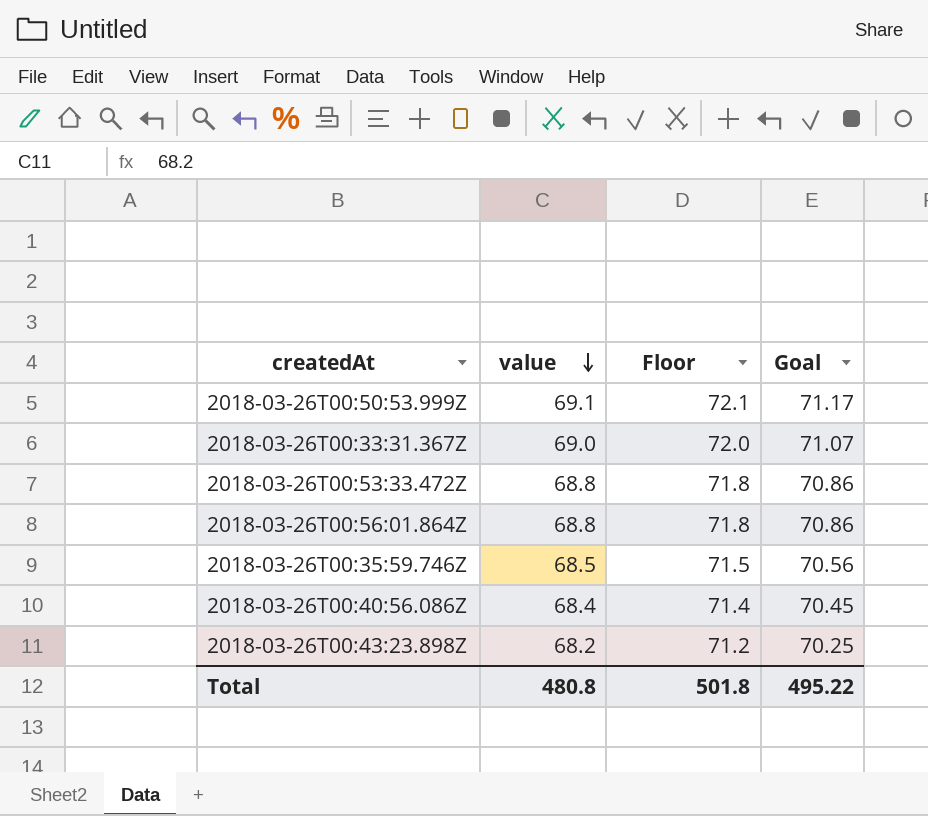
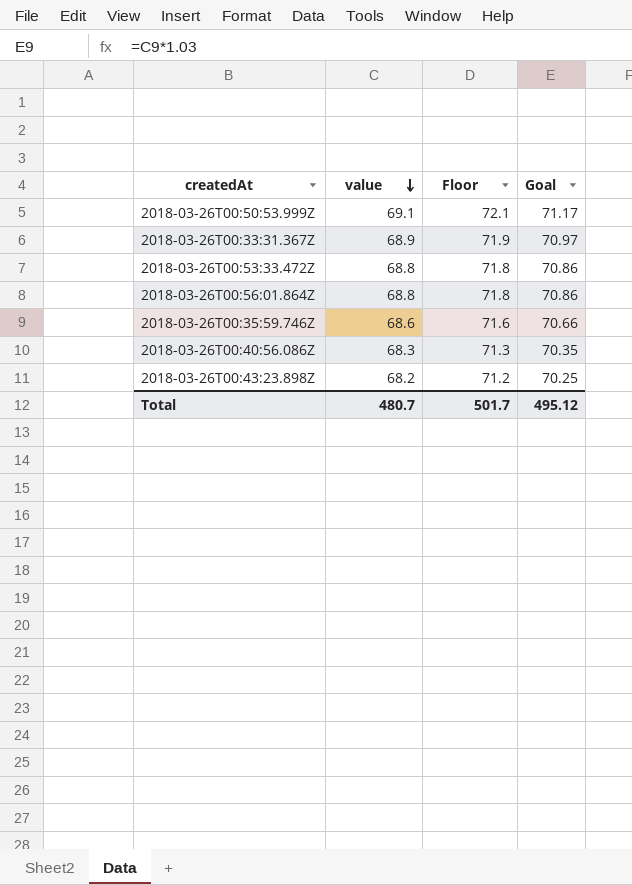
2018-03-26T00:33:31.367Z | value: 69.0 -> 68.9
2018-03-26T00:33:31.367Z | Floor: 72.0 -> 71.9
2018-03-26T00:33:31.367Z | Goal: 71.07 -> 70.97
2018-03-26T00:35:59.746Z | value: 68.5 -> 68.6
2018-03-26T00:35:59.746Z | Floor: 71.5 -> 71.6
2018-03-26T00:35:59.746Z | Goal: 70.56 -> 70.66
2018-03-26T00:40:56.086Z | value: 68.4 -> 68.3
2018-03-26T00:40:56.086Z | Floor: 71.4 -> 71.3
2018-03-26T00:40:56.086Z | Goal: 70.45 -> 70.35
Total | value: 480.8 -> 480.7
Total | Floor: 501.8 -> 501.7
Total | Goal: 495.22 -> 495.12

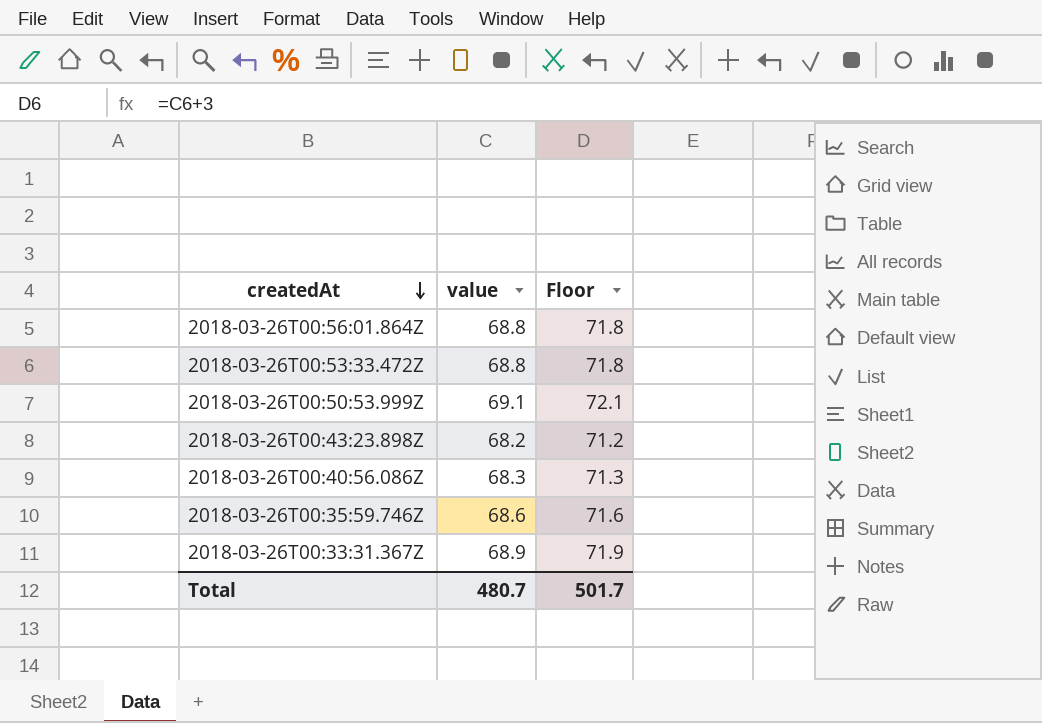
row order: value descending -> createdAt descending
column Goal | formula: [value] * 1.03 -> none

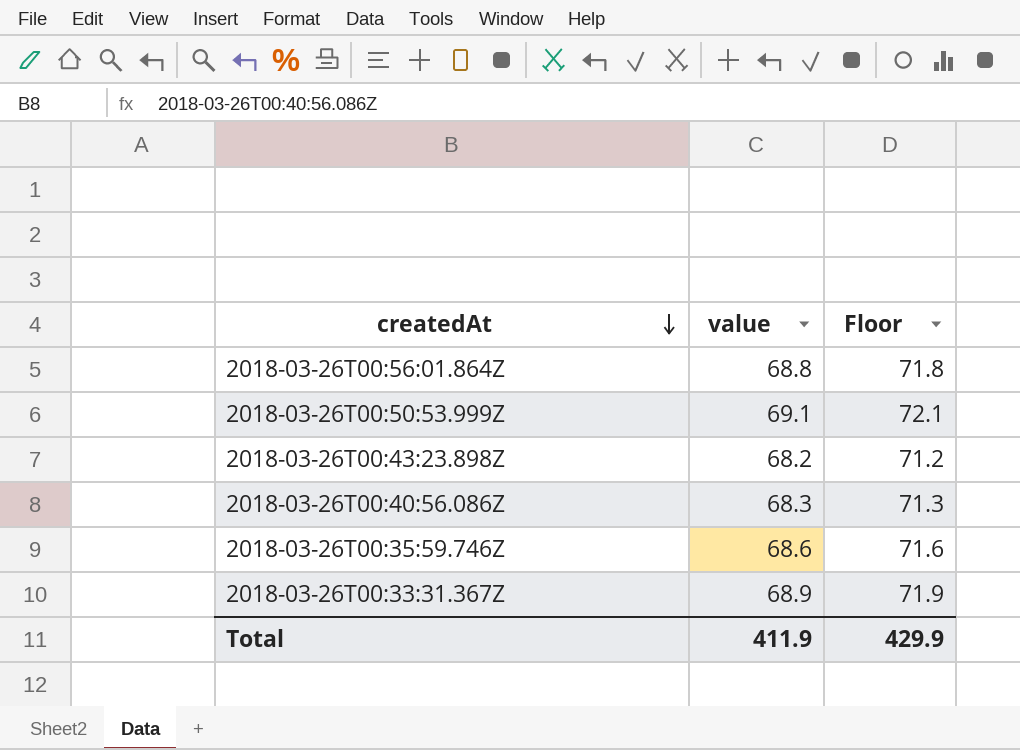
row 2018-03-26T00:53:33.472Z: 68.8 | 71.8 -> none
Total | value: 480.7 -> 411.9
Total | Floor: 501.7 -> 429.9

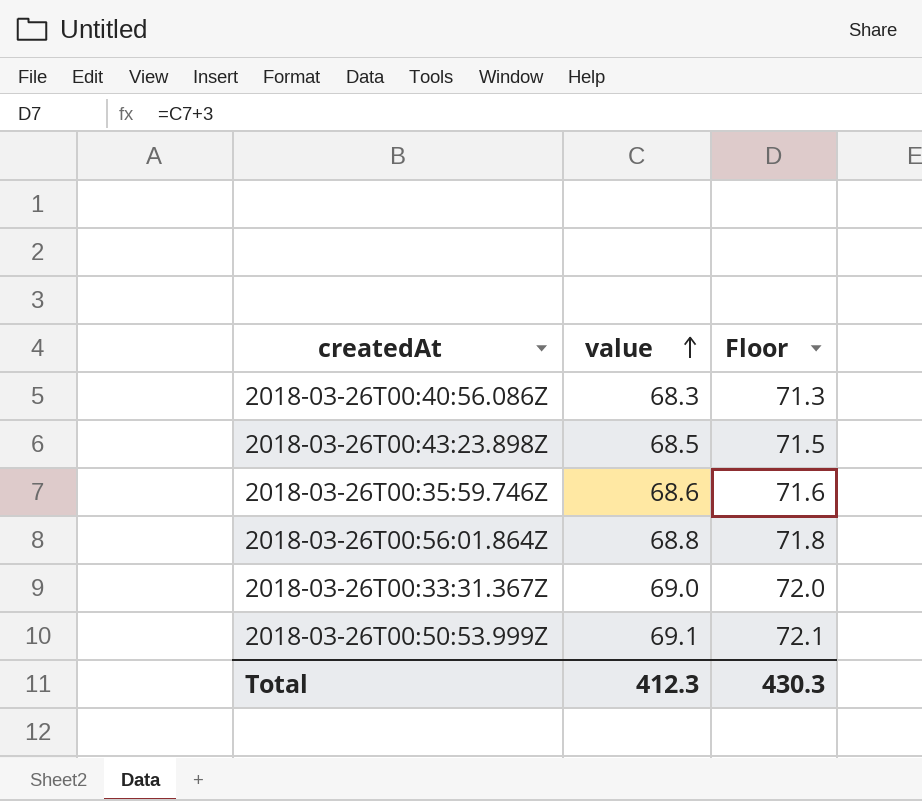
row order: createdAt descending -> value ascending
2018-03-26T00:43:23.898Z | value: 68.2 -> 68.5
2018-03-26T00:43:23.898Z | Floor: 71.2 -> 71.5
2018-03-26T00:33:31.367Z | value: 68.9 -> 69.0
2018-03-26T00:33:31.367Z | Floor: 71.9 -> 72.0
Total | value: 411.9 -> 412.3
Total | Floor: 429.9 -> 430.3

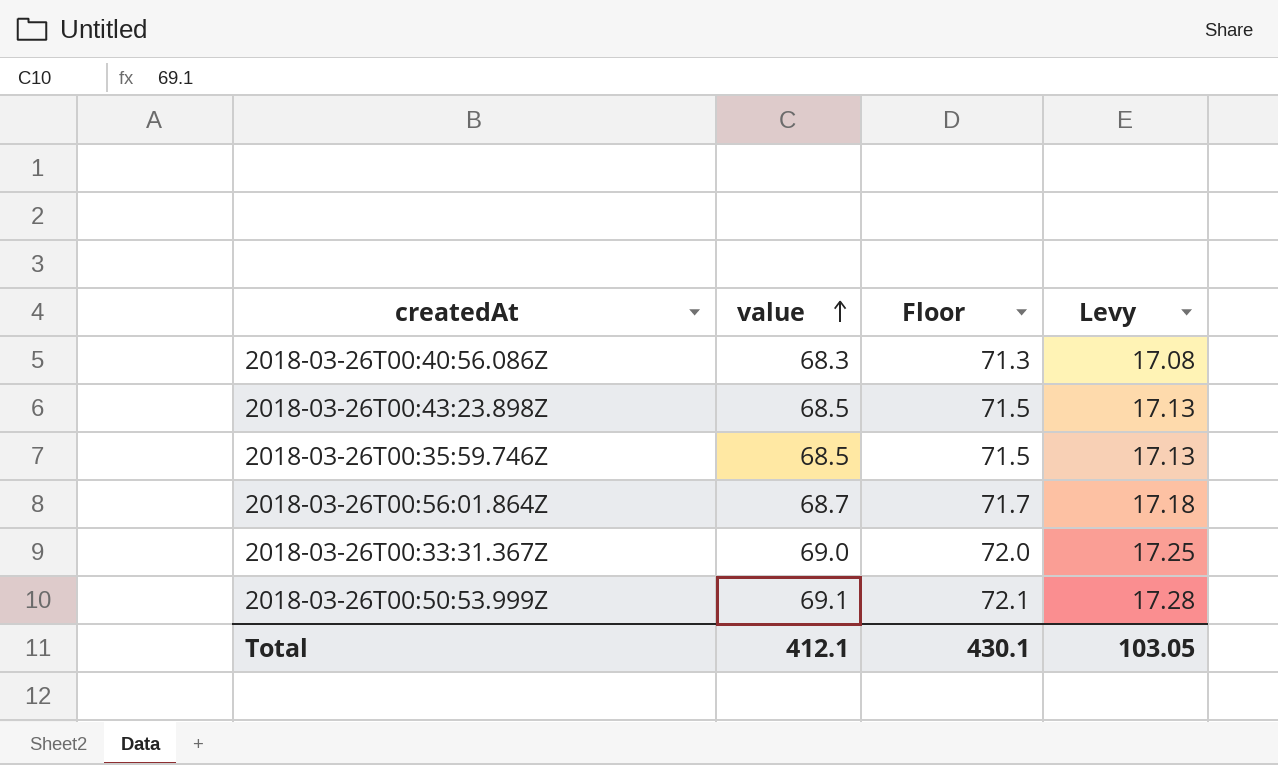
column Levy | formula: none -> [value] * 0.25
2018-03-26T00:35:59.746Z | value: 68.6 -> 68.5
2018-03-26T00:35:59.746Z | Floor: 71.6 -> 71.5
2018-03-26T00:56:01.864Z | value: 68.8 -> 68.7
2018-03-26T00:56:01.864Z | Floor: 71.8 -> 71.7
Total | value: 412.3 -> 412.1
Total | Floor: 430.3 -> 430.1

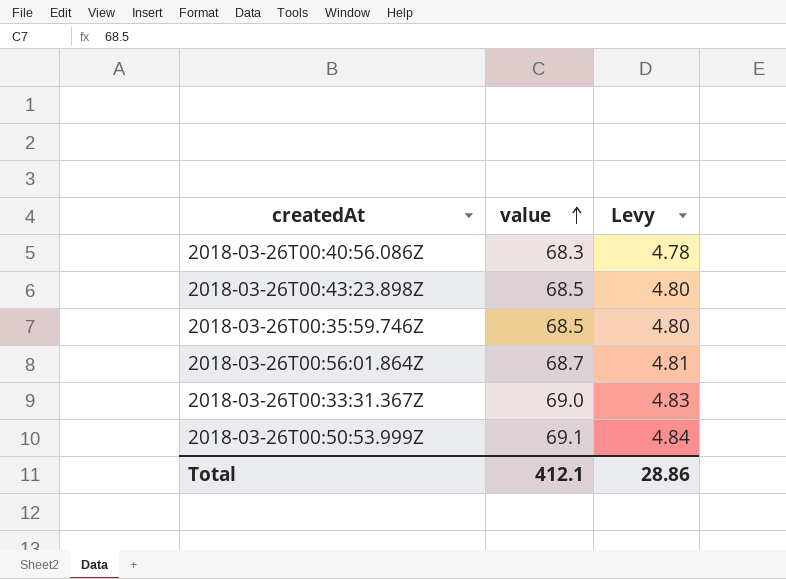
column Floor | formula: [value] + 3 -> none
column Levy | formula: [value] * 0.25 -> [value] * 0.07
Total | Levy: 103.05 -> 28.86

